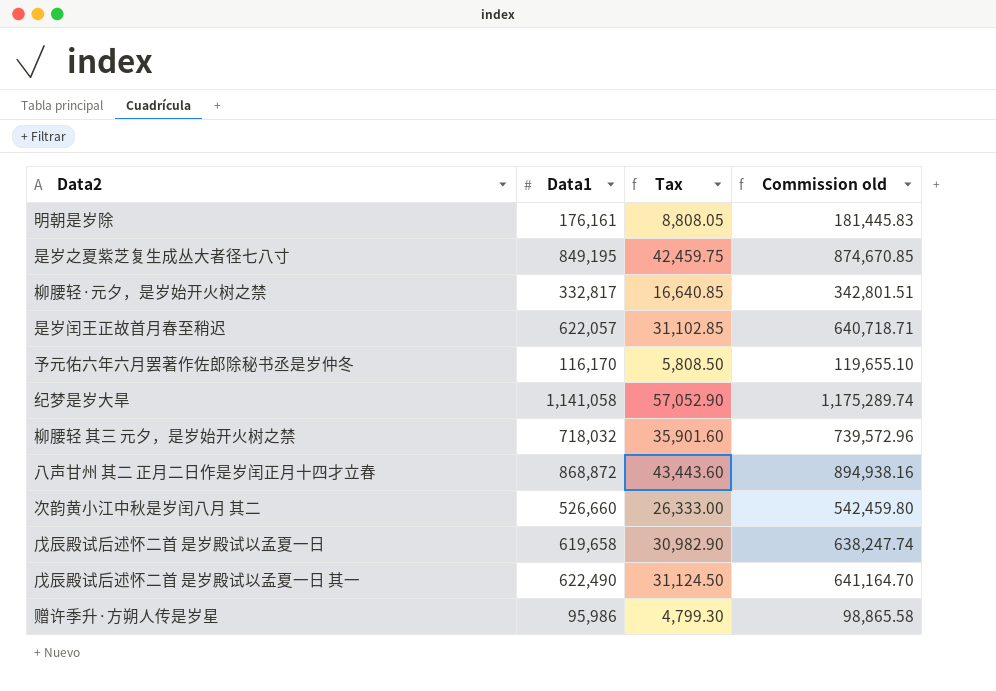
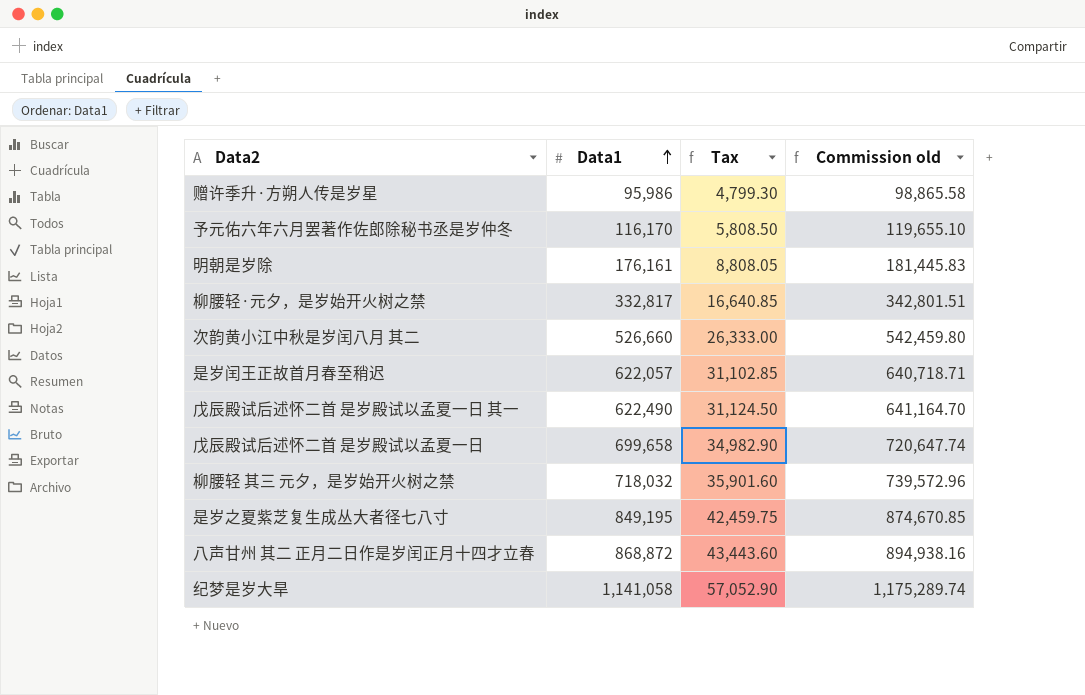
row order: none -> Data1 ascending
戊辰殿试后述怀二首 是岁殿试以孟夏一日 | Data1: 619,658 -> 699,658
戊辰殿试后述怀二首 是岁殿试以孟夏一日 | Tax: 30,982.90 -> 34,982.90
戊辰殿试后述怀二首 是岁殿试以孟夏一日 | Commission old: 638,247.74 -> 720,647.74

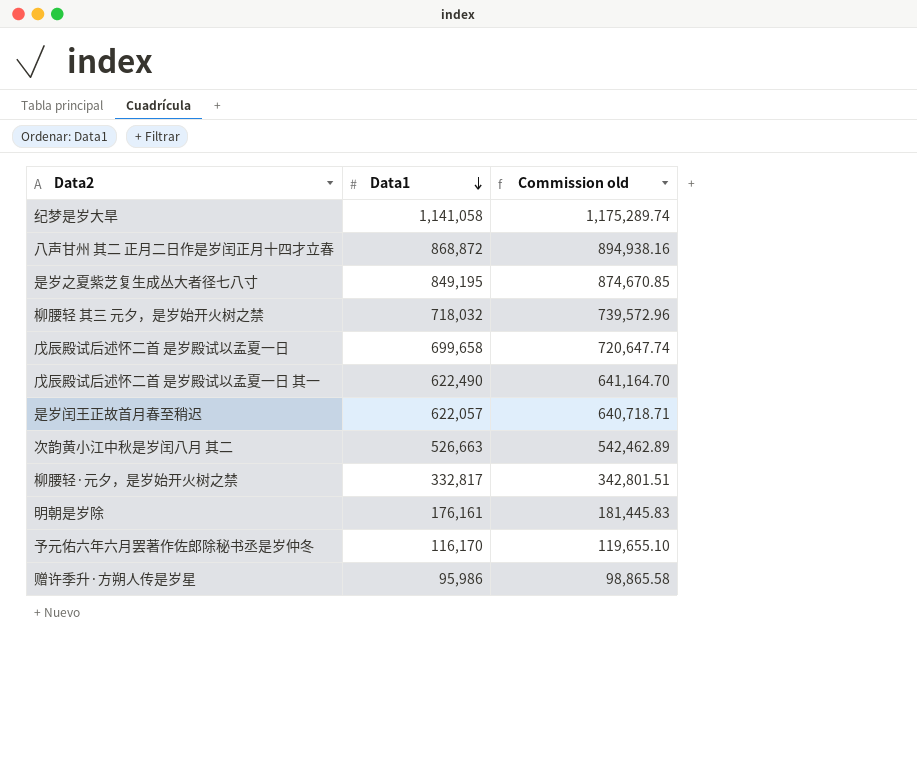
row order: Data1 ascending -> Data1 descending
column Tax | formula: [Data1] * 0.05 -> none
次韵黄小江中秋是岁闰八月 其二 | Data1: 526,660 -> 526,663
次韵黄小江中秋是岁闰八月 其二 | Commission old: 542,459.80 -> 542,462.89

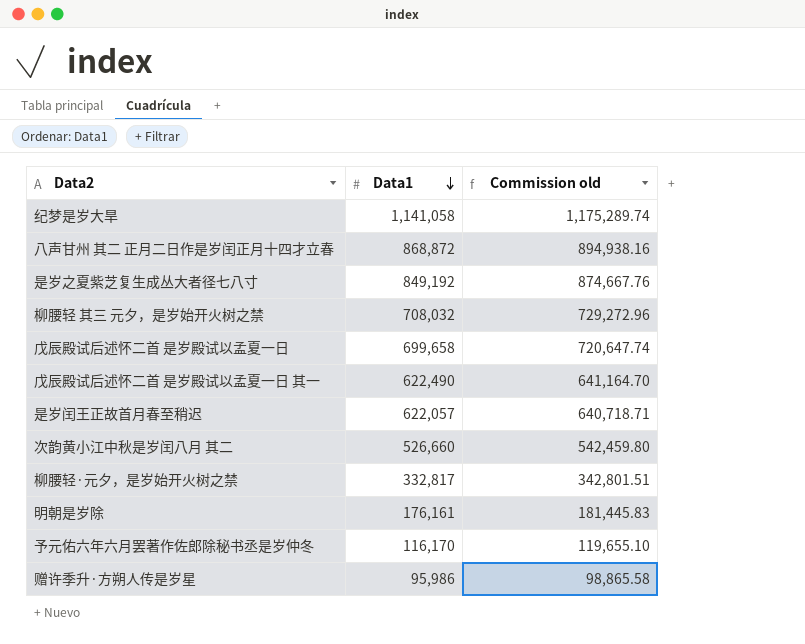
是岁之夏紫芝复生成丛大者径七八寸 | Data1: 849,195 -> 849,192
是岁之夏紫芝复生成丛大者径七八寸 | Commission old: 874,670.85 -> 874,667.76
柳腰轻 其三 元夕，是岁始开火树之禁 | Data1: 718,032 -> 708,032
柳腰轻 其三 元夕，是岁始开火树之禁 | Commission old: 739,572.96 -> 729,272.96
次韵黄小江中秋是岁闰八月 其二 | Data1: 526,663 -> 526,660
次韵黄小江中秋是岁闰八月 其二 | Commission old: 542,462.89 -> 542,459.80

